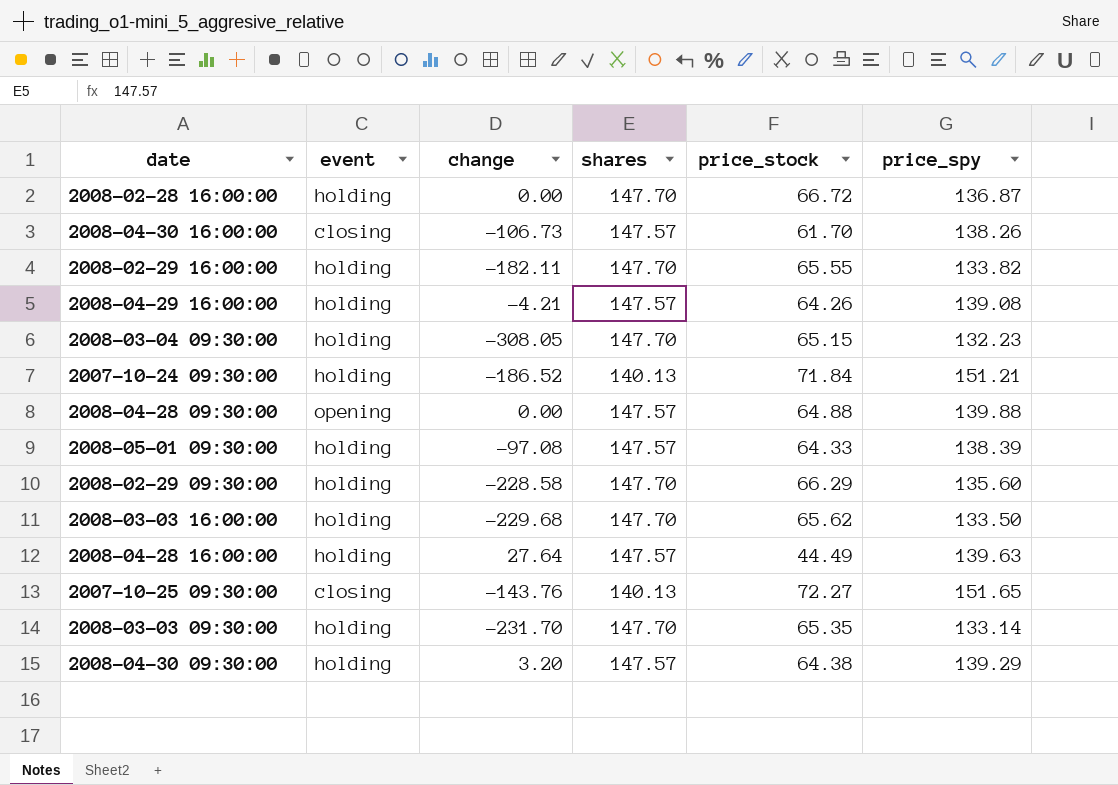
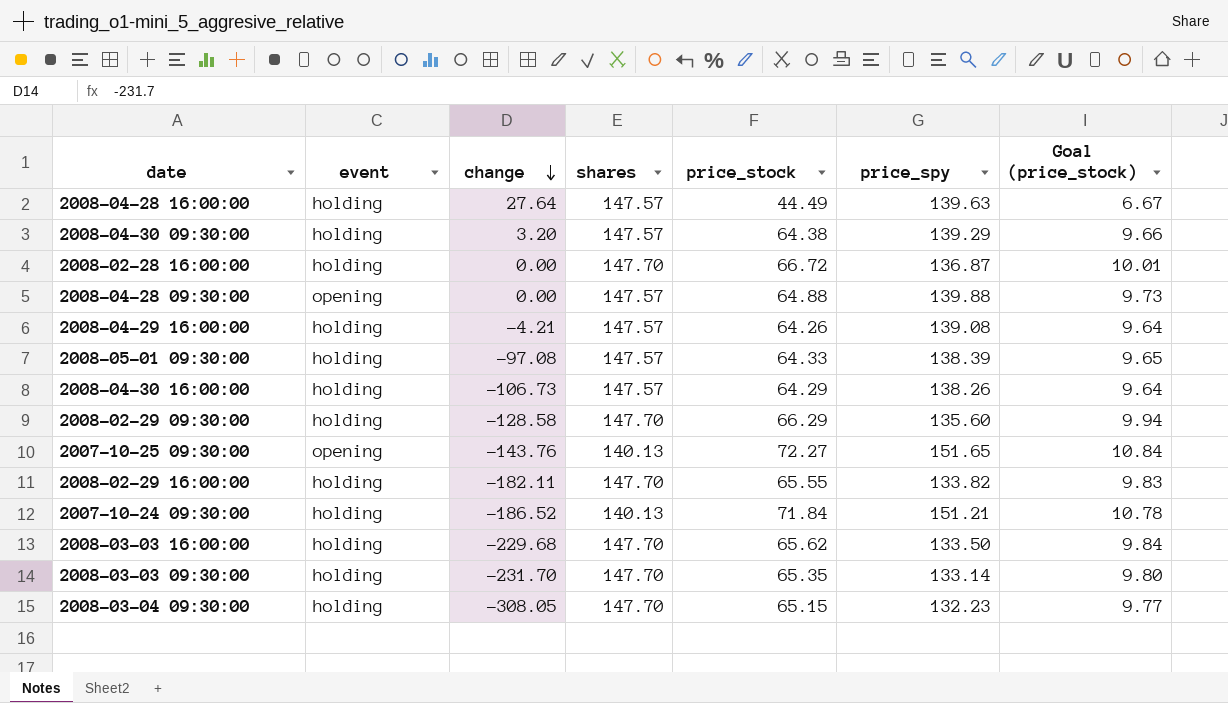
row order: none -> change descending
column Goal (price_stock) | formula: none -> [price_stock] * 0.15
2008-04-30 16:00:00 | event: closing -> holding
2008-04-30 16:00:00 | price_stock: 61.70 -> 64.29
2008-02-29 09:30:00 | change: -228.58 -> -128.58
2007-10-25 09:30:00 | event: closing -> opening

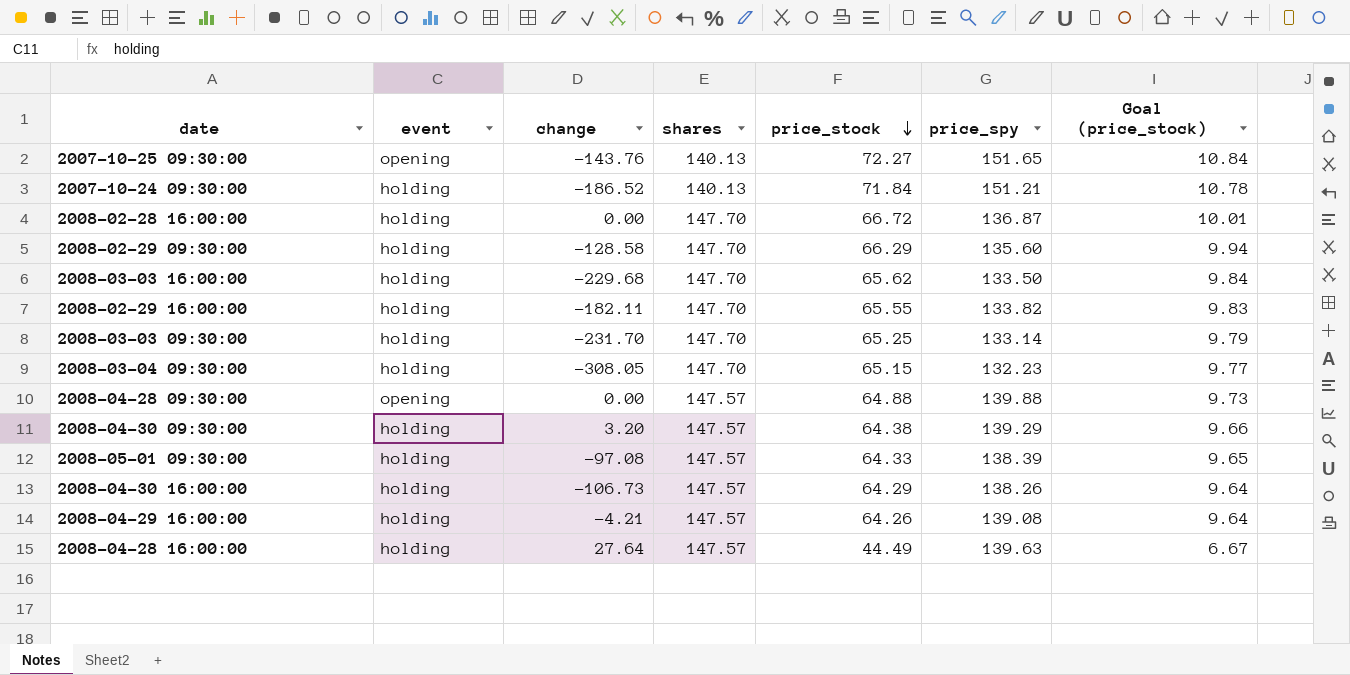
row order: change descending -> price_stock descending
2008-03-03 09:30:00 | price_stock: 65.35 -> 65.25
2008-03-03 09:30:00 | Goal (price_stock): 9.80 -> 9.79

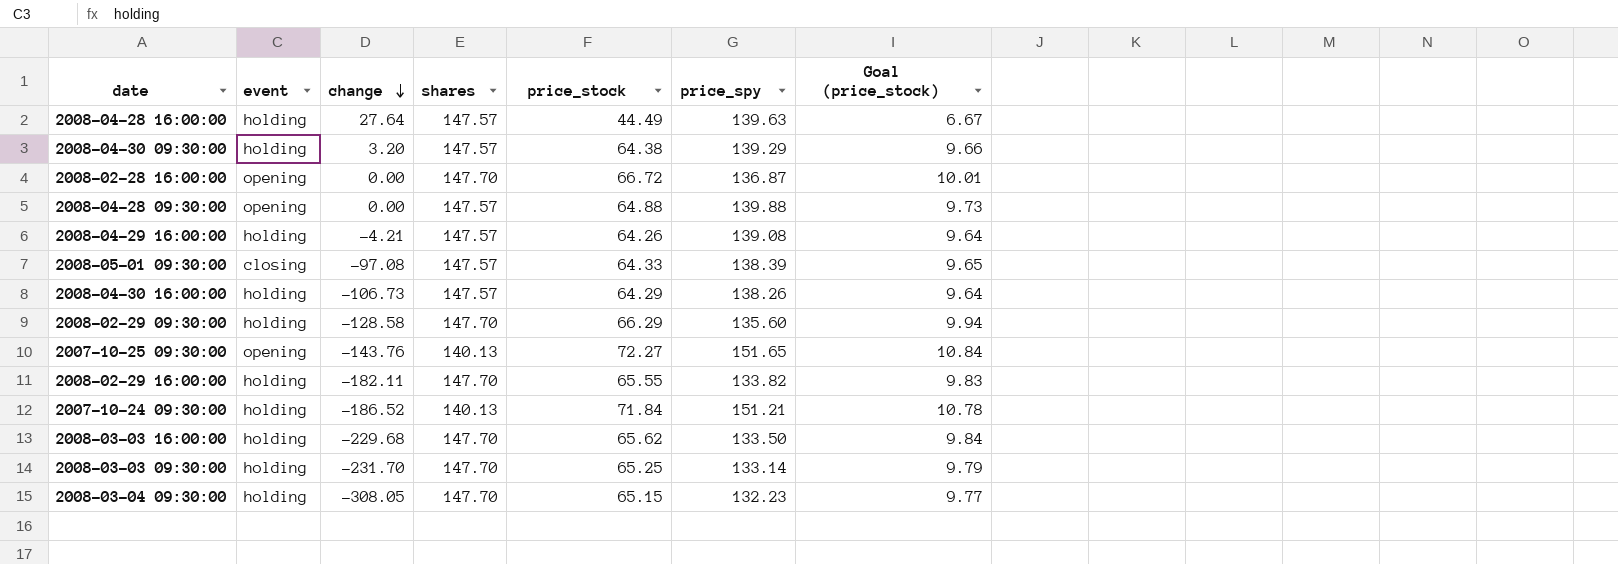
row order: price_stock descending -> change descending
2008-02-28 16:00:00 | event: holding -> opening
2008-05-01 09:30:00 | event: holding -> closing

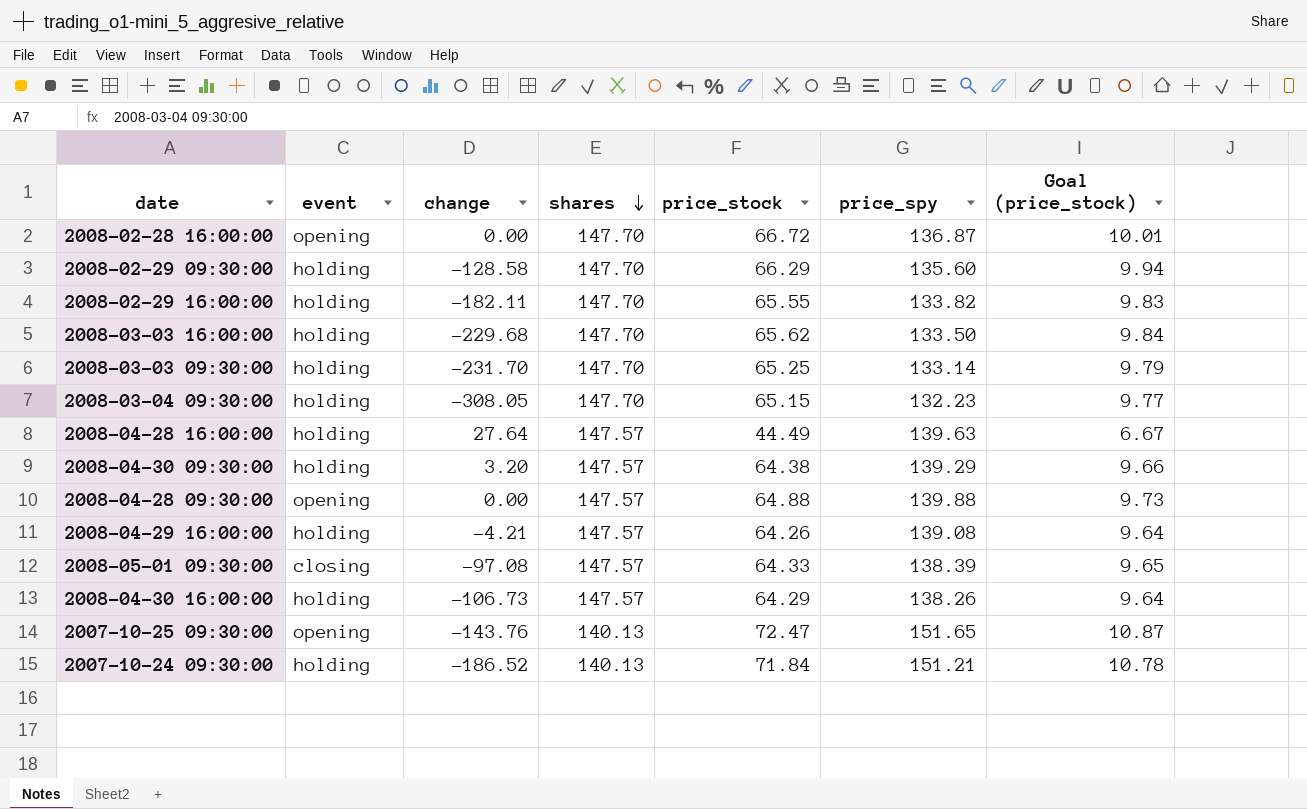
row order: change descending -> shares descending
2007-10-25 09:30:00 | price_stock: 72.27 -> 72.47
2007-10-25 09:30:00 | Goal (price_stock): 10.84 -> 10.87

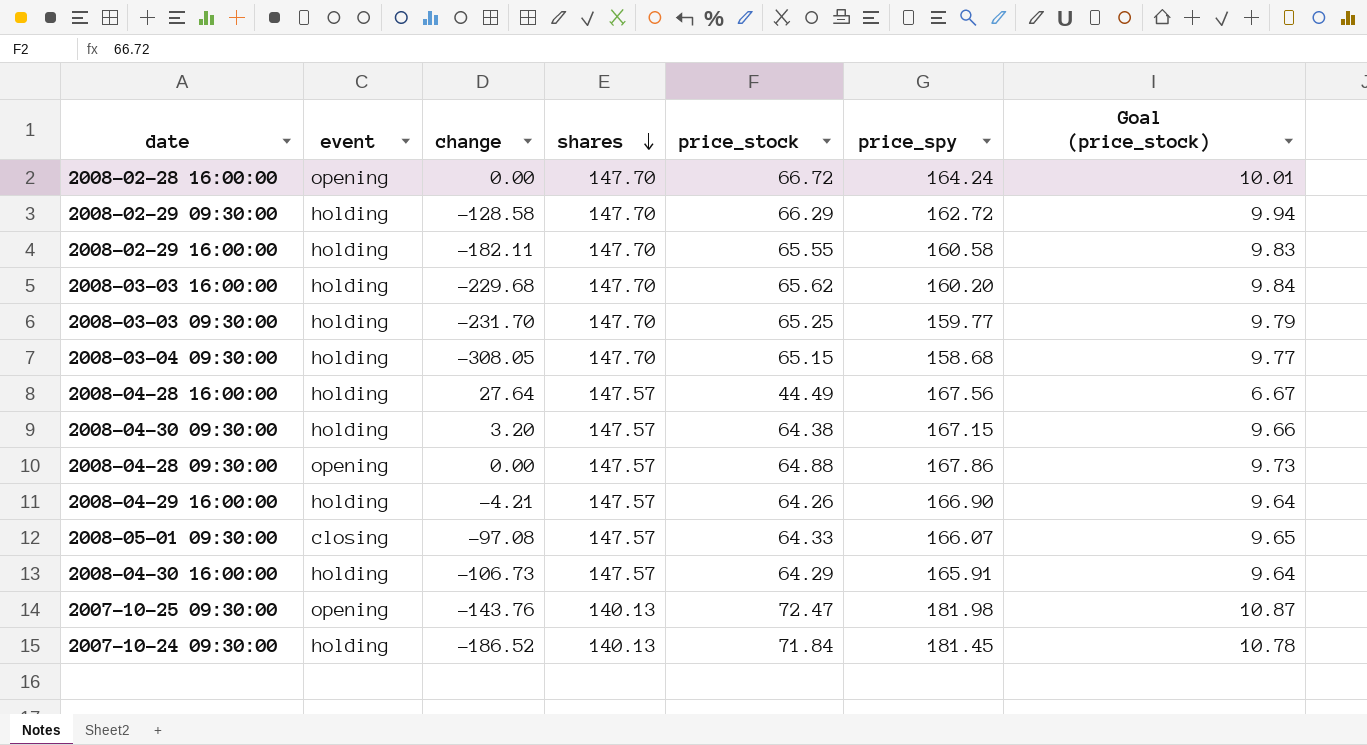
2008-02-28 16:00:00 | price_spy: 136.87 -> 164.24
2008-02-29 09:30:00 | price_spy: 135.60 -> 162.72
2008-02-29 16:00:00 | price_spy: 133.82 -> 160.58
2008-03-03 16:00:00 | price_spy: 133.50 -> 160.20
2008-03-03 09:30:00 | price_spy: 133.14 -> 159.77
2008-03-04 09:30:00 | price_spy: 132.23 -> 158.68
2008-04-28 16:00:00 | price_spy: 139.63 -> 167.56
2008-04-30 09:30:00 | price_spy: 139.29 -> 167.15
2008-04-28 09:30:00 | price_spy: 139.88 -> 167.86
2008-04-29 16:00:00 | price_spy: 139.08 -> 166.90
2008-05-01 09:30:00 | price_spy: 138.39 -> 166.07
2008-04-30 16:00:00 | price_spy: 138.26 -> 165.91
2007-10-25 09:30:00 | price_spy: 151.65 -> 181.98
2007-10-24 09:30:00 | price_spy: 151.21 -> 181.45

